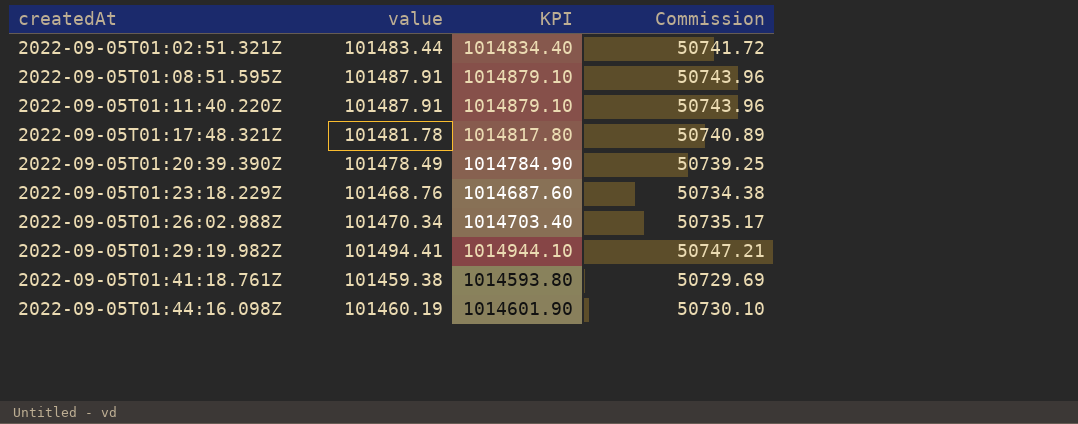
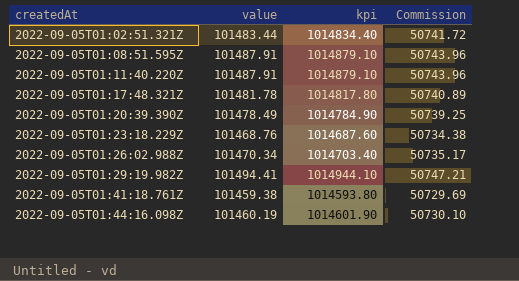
column name: KPI -> kpi

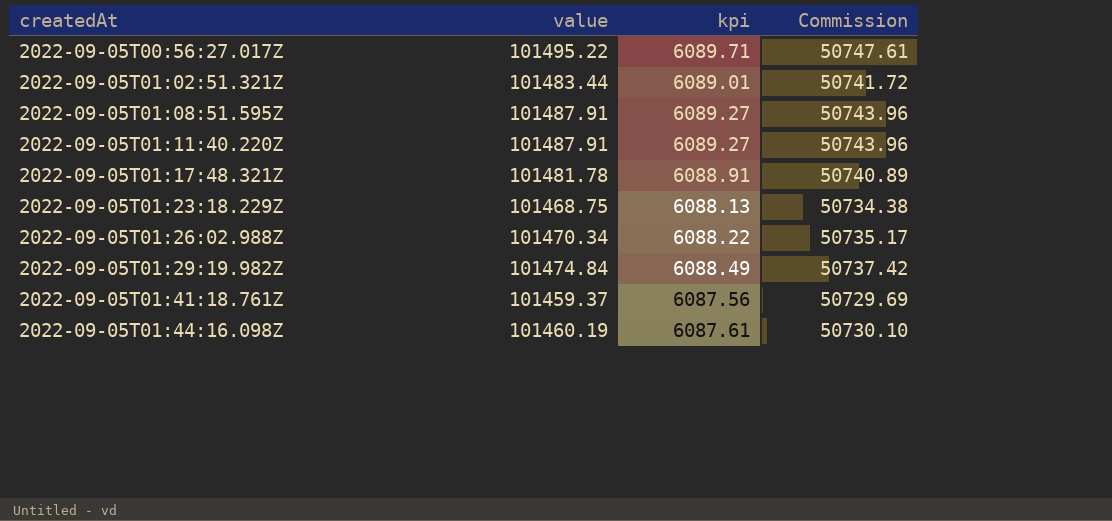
column kpi | formula: [value] * 10 -> [value] * 0.06
row 2022-09-05T01:20:39.390Z: 101478.49 | 1014784.90 | 50739.25 -> none
row 2022-09-05T00:56:27.017Z: none -> 101495.22 | 6089.71 | 50747.61
2022-09-05T01:23:18.229Z | value: 101468.76 -> 101468.75
2022-09-05T01:29:19.982Z | value: 101494.41 -> 101474.84
2022-09-05T01:29:19.982Z | Commission: 50747.21 -> 50737.42
2022-09-05T01:41:18.761Z | value: 101459.38 -> 101459.37

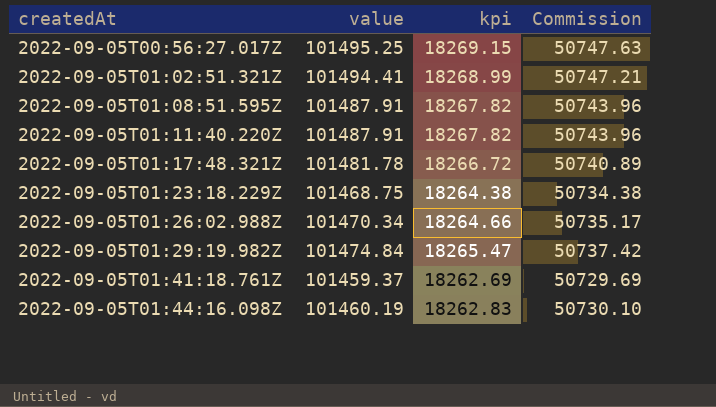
column kpi | formula: [value] * 0.06 -> [value] * 0.18
2022-09-05T00:56:27.017Z | value: 101495.22 -> 101495.25
2022-09-05T00:56:27.017Z | Commission: 50747.61 -> 50747.63
2022-09-05T01:02:51.321Z | value: 101483.44 -> 101494.41
2022-09-05T01:02:51.321Z | Commission: 50741.72 -> 50747.21

